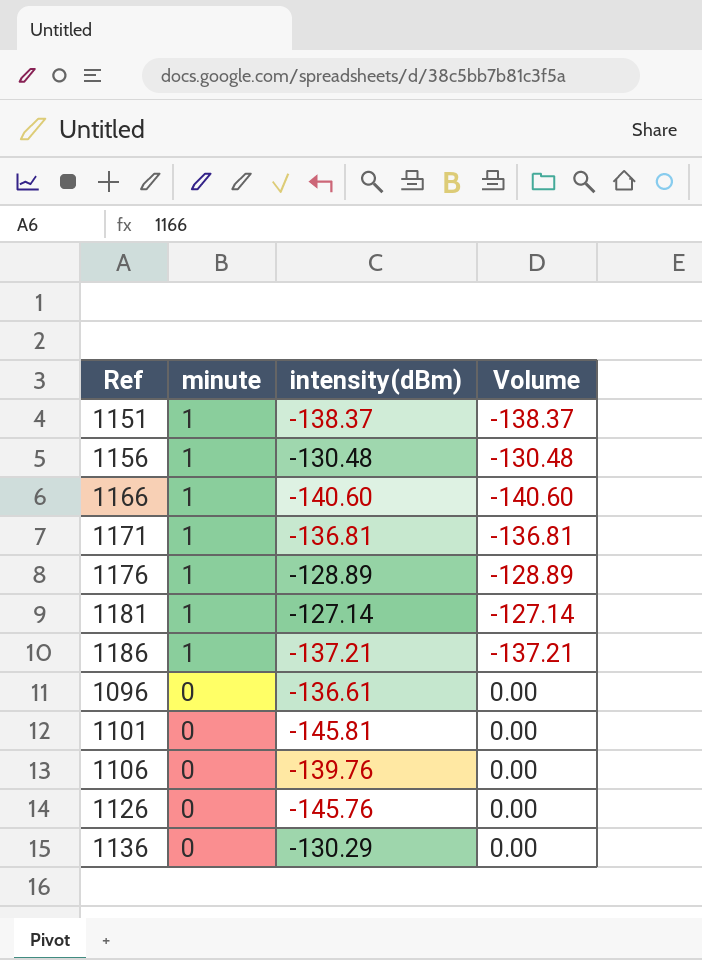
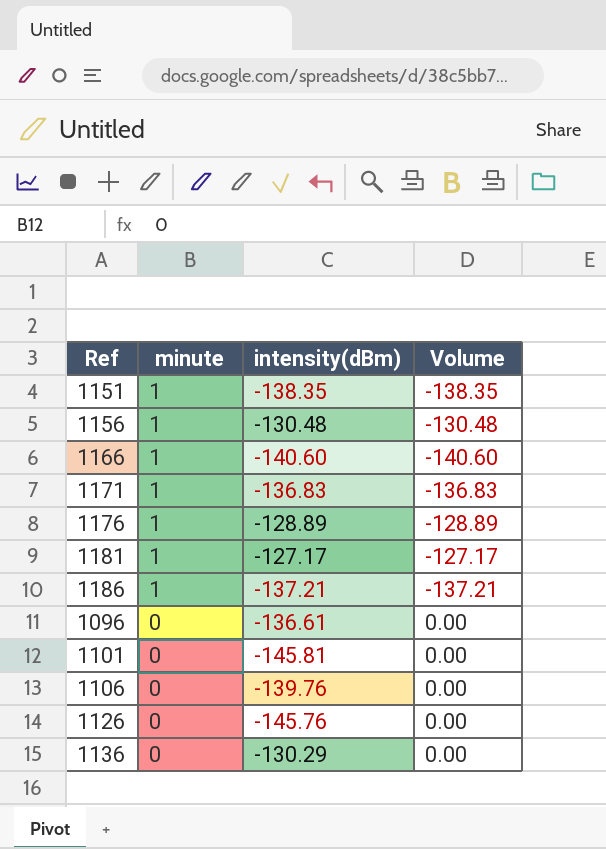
1151 | intensity(dBm): -138.37 -> -138.35
1151 | Volume: -138.37 -> -138.35
1171 | intensity(dBm): -136.81 -> -136.83
1171 | Volume: -136.81 -> -136.83
1181 | intensity(dBm): -127.14 -> -127.17
1181 | Volume: -127.14 -> -127.17

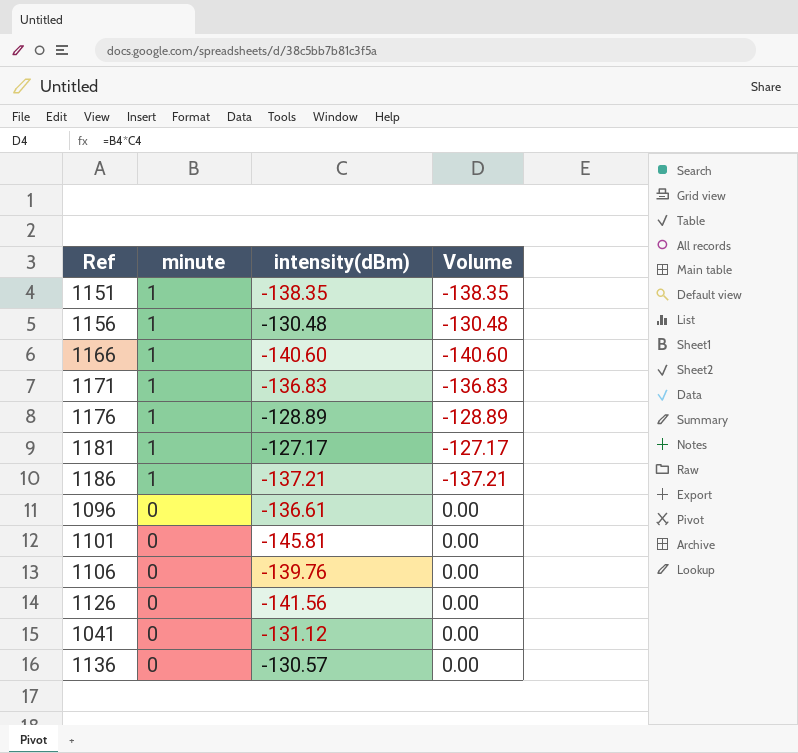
1126 | intensity(dBm): -145.76 -> -141.56
row 1041: none -> 0 | -131.12 | 0.00
1136 | intensity(dBm): -130.29 -> -130.57

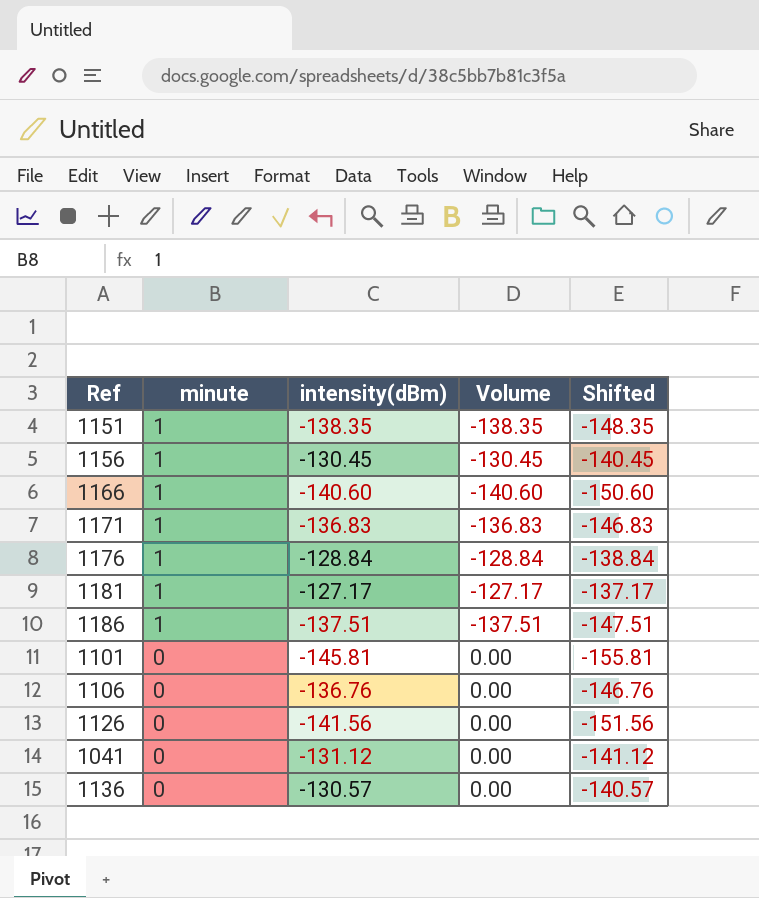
column Shifted | formula: none -> [intensity(dBm)] - 10
row 1096: 0 | -136.61 | 0.00 -> none
1156 | intensity(dBm): -130.48 -> -130.45
1156 | Volume: -130.48 -> -130.45
1176 | intensity(dBm): -128.89 -> -128.84
1176 | Volume: -128.89 -> -128.84
1186 | intensity(dBm): -137.21 -> -137.51
1186 | Volume: -137.21 -> -137.51
1106 | intensity(dBm): -139.76 -> -136.76

